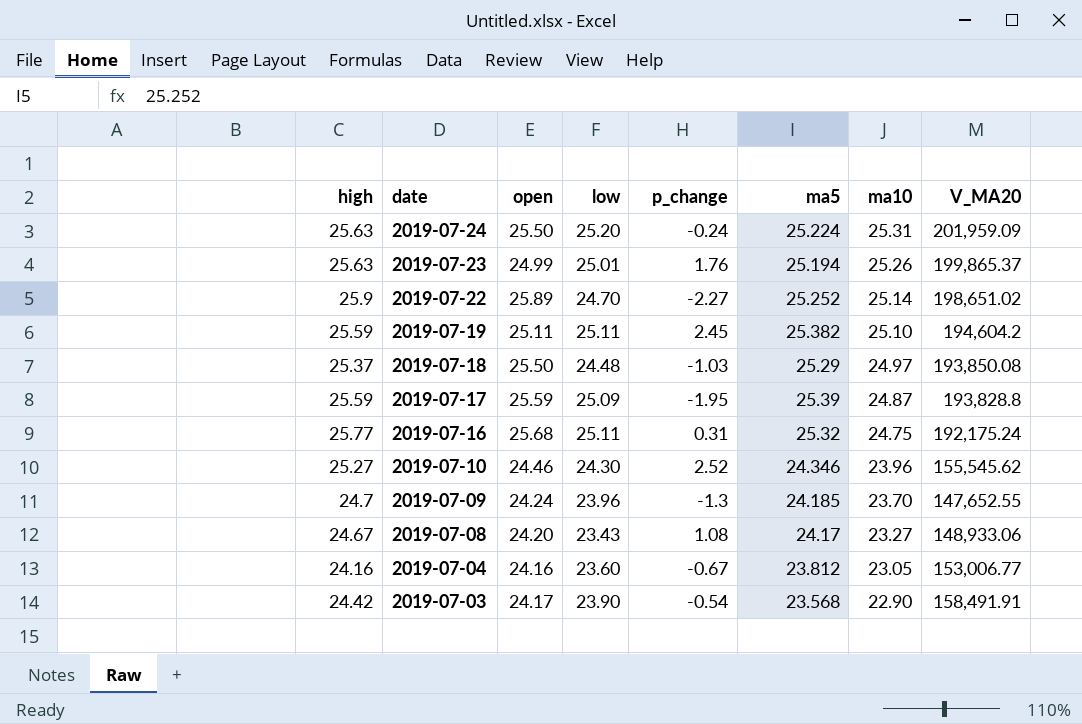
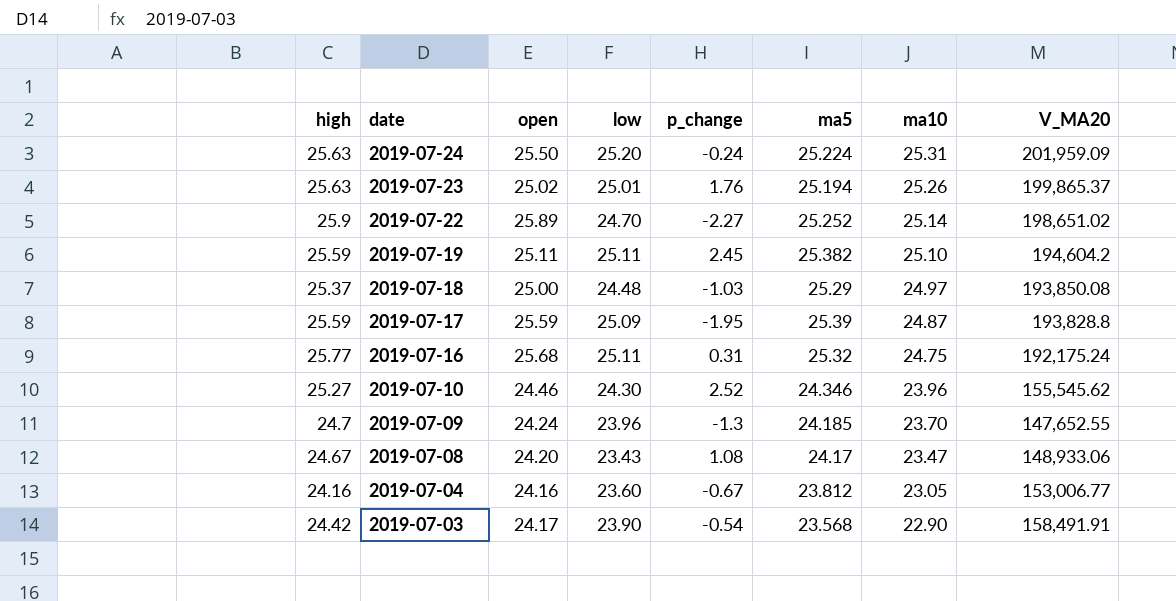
2019-07-23 | open: 24.99 -> 25.02
2019-07-18 | open: 25.50 -> 25.00
2019-07-08 | ma10: 23.27 -> 23.47

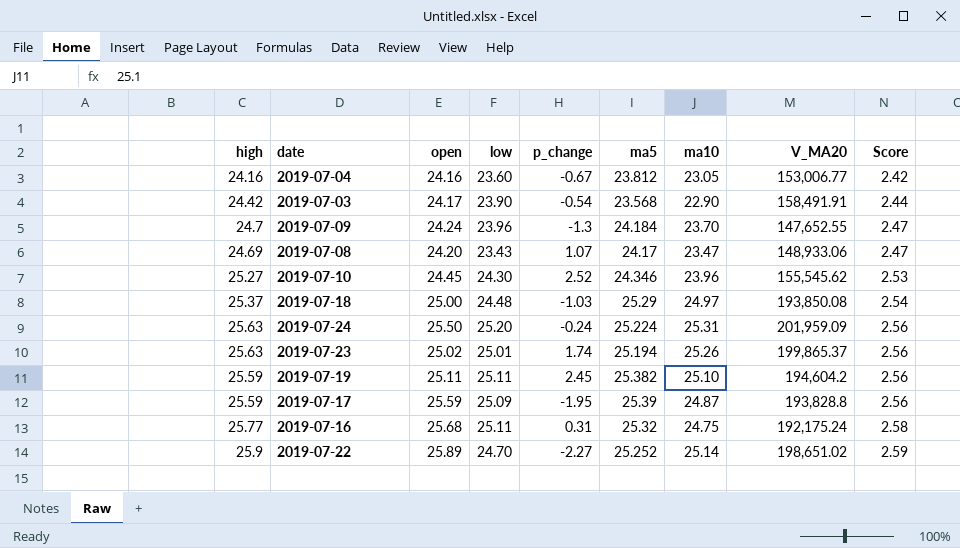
row order: date descending -> Score ascending
column Score | formula: none -> [high] * 0.1
2019-07-09 | ma5: 24.185 -> 24.184
2019-07-08 | high: 24.67 -> 24.69
2019-07-08 | p_change: 1.08 -> 1.07
2019-07-10 | open: 24.46 -> 24.45
2019-07-23 | p_change: 1.76 -> 1.74

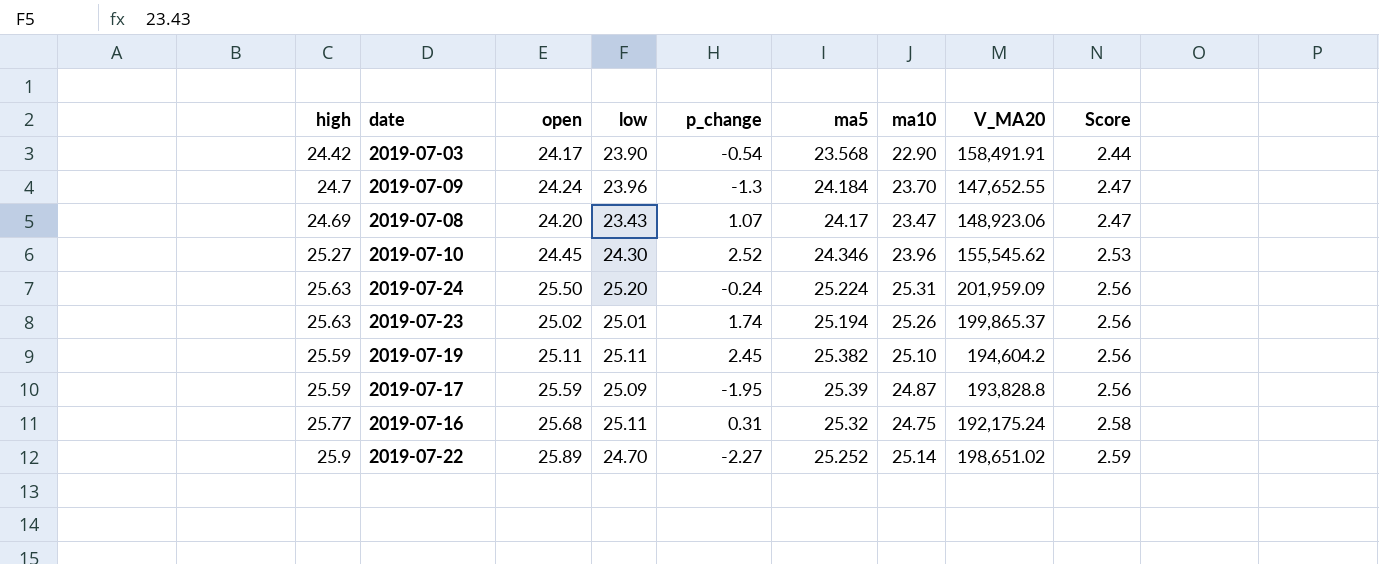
row 2019-07-04: 24.16 | 24.16 | 23.60 | -0.67 | 23.812 | 23.05 | 153,006.77 | 2.42 -> none
row 2019-07-18: 25.37 | 25.00 | 24.48 | -1.03 | 25.29 | 24.97 | 193,850.08 | 2.54 -> none
2019-07-08 | V_MA20: 148,933.06 -> 148,923.06

